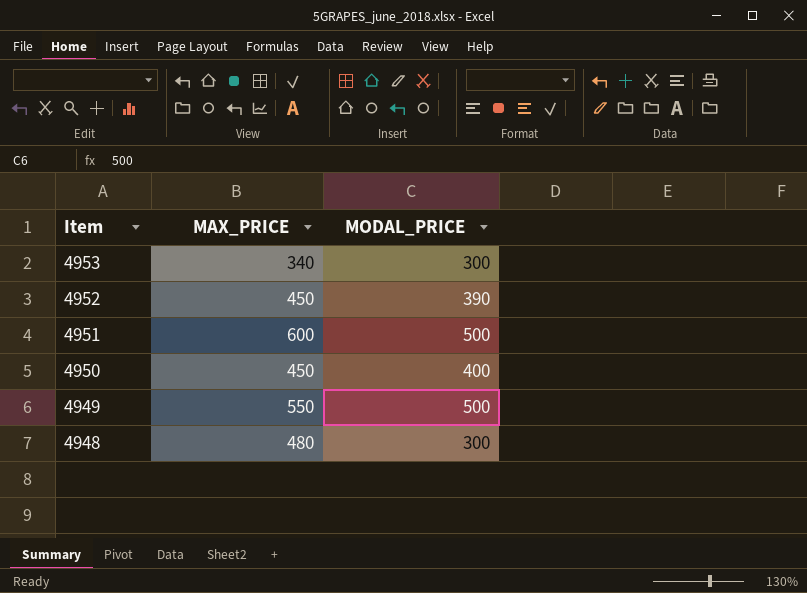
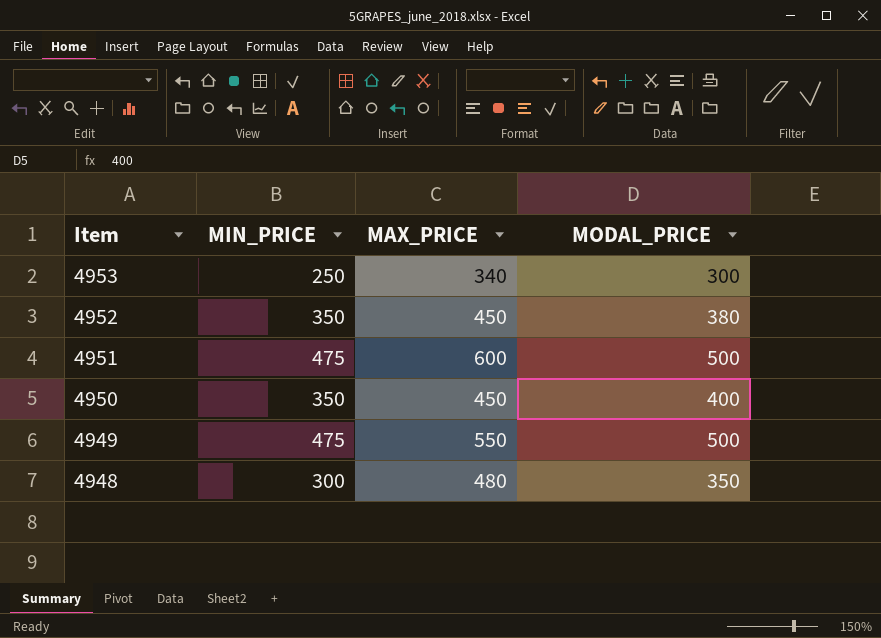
column MIN_PRICE | position: none -> 2
4952 | MODAL_PRICE: 390 -> 380
4948 | MODAL_PRICE: 300 -> 350

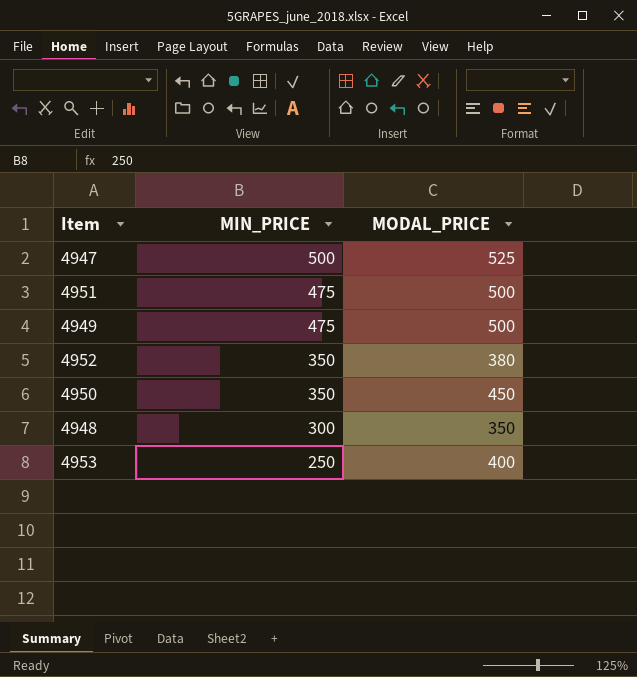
row order: Item descending -> MIN_PRICE descending
column MAX_PRICE | position: 3 -> none
row 4947: none -> 500 | 525
4950 | MODAL_PRICE: 400 -> 450
4953 | MODAL_PRICE: 300 -> 400

